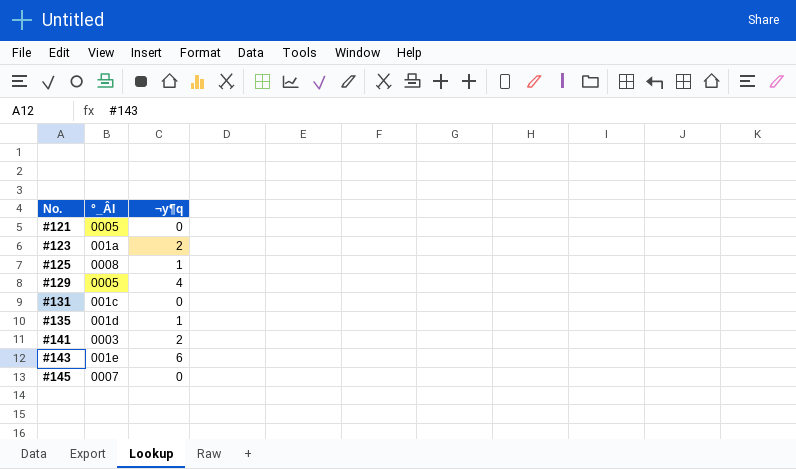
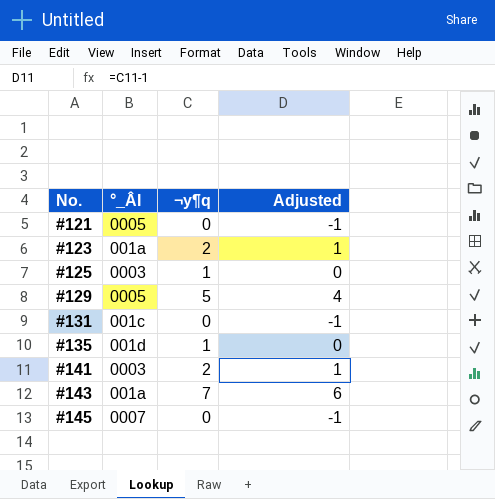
column Adjusted | formula: none -> [¬y¶q] - 1
#125 | °_ÂI: 0008 -> 0003
#129 | ¬y¶q: 4 -> 5
#143 | °_ÂI: 001e -> 001a
#143 | ¬y¶q: 6 -> 7

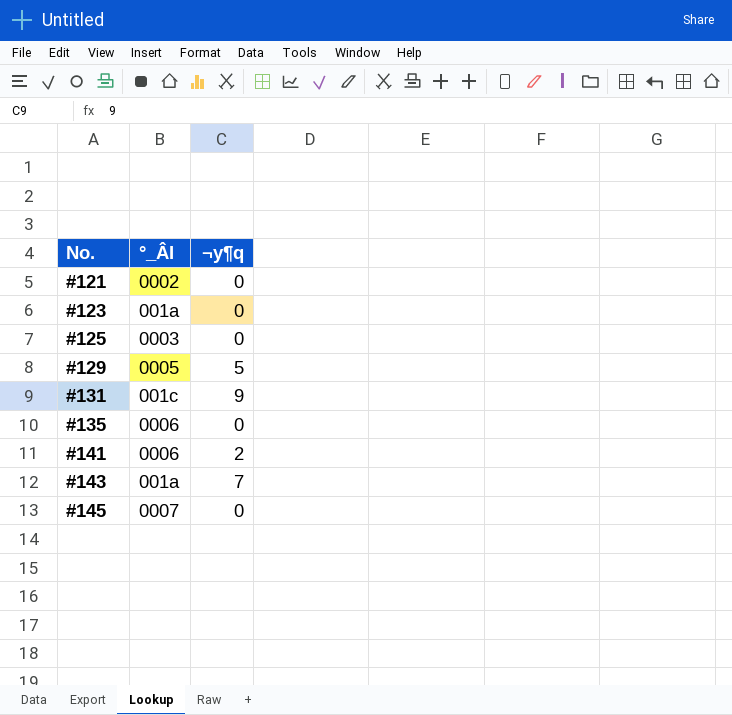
column Adjusted | formula: [¬y¶q] - 1 -> none
#121 | °_ÂI: 0005 -> 0002
#123 | ¬y¶q: 2 -> 0
#125 | ¬y¶q: 1 -> 0
#131 | ¬y¶q: 0 -> 9
#135 | °_ÂI: 001d -> 0006
#135 | ¬y¶q: 1 -> 0
#141 | °_ÂI: 0003 -> 0006

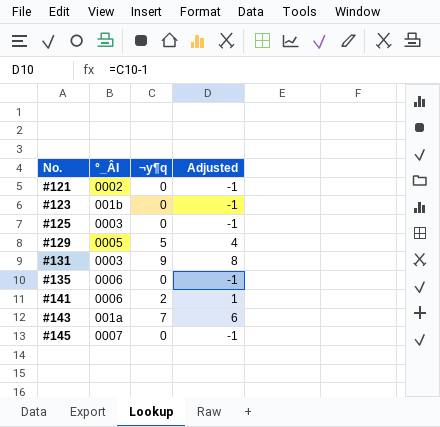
column Adjusted | formula: none -> [¬y¶q] - 1
#123 | °_ÂI: 001a -> 001b
#131 | °_ÂI: 001c -> 0003

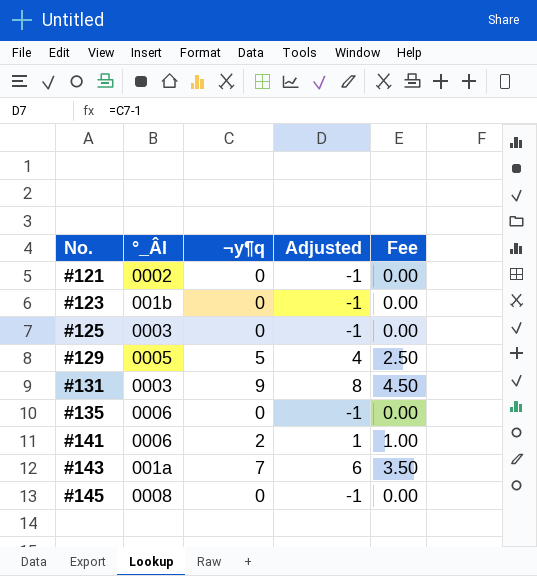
column Fee | formula: none -> [¬y¶q] * 0.5
#145 | °_ÂI: 0007 -> 0008

